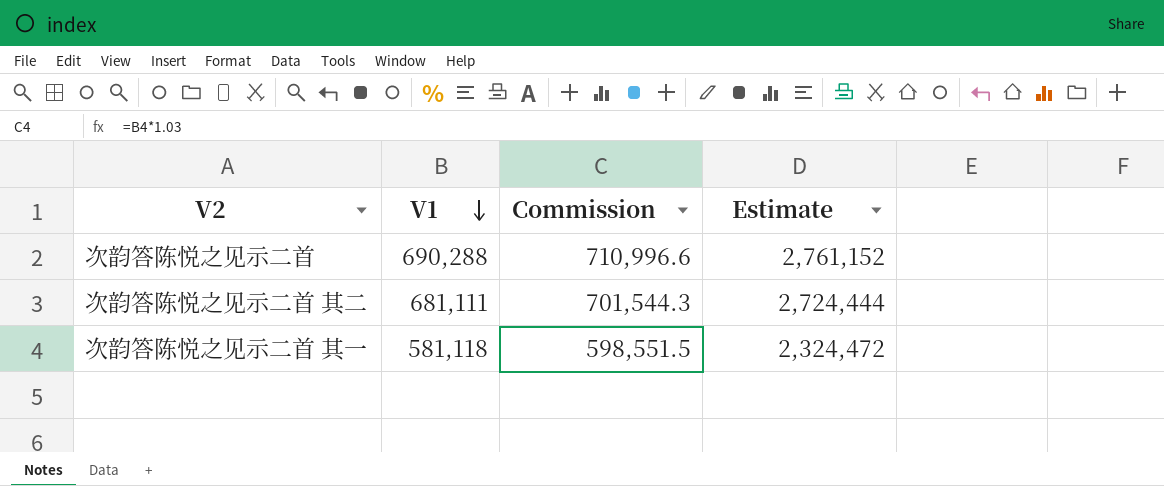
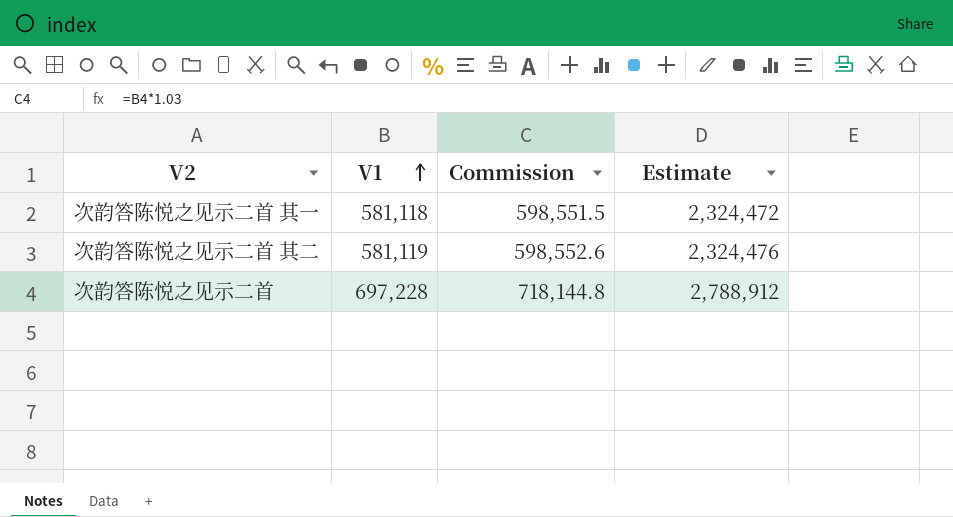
row order: V1 descending -> V1 ascending
次韵答陈悦之见示二首 其二 | V1: 681,111 -> 581,119
次韵答陈悦之见示二首 其二 | Commission: 701,544.3 -> 598,552.6
次韵答陈悦之见示二首 其二 | Estimate: 2,724,444 -> 2,324,476
次韵答陈悦之见示二首 | V1: 690,288 -> 697,228
次韵答陈悦之见示二首 | Commission: 710,996.6 -> 718,144.8
次韵答陈悦之见示二首 | Estimate: 2,761,152 -> 2,788,912

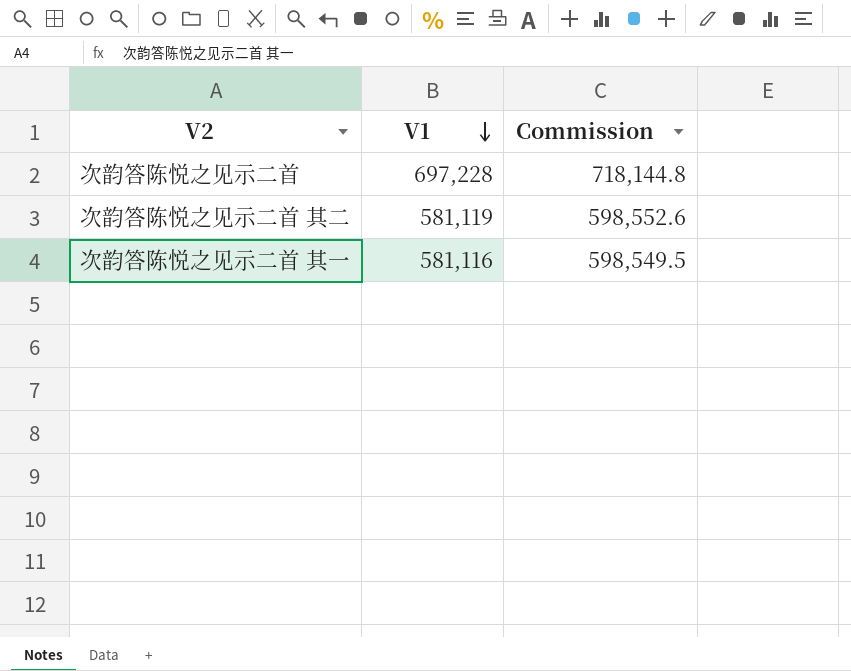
row order: V1 ascending -> V1 descending
column Estimate | formula: [V1] * 4 -> none
次韵答陈悦之见示二首 其一 | V1: 581,118 -> 581,116
次韵答陈悦之见示二首 其一 | Commission: 598,551.5 -> 598,549.5

